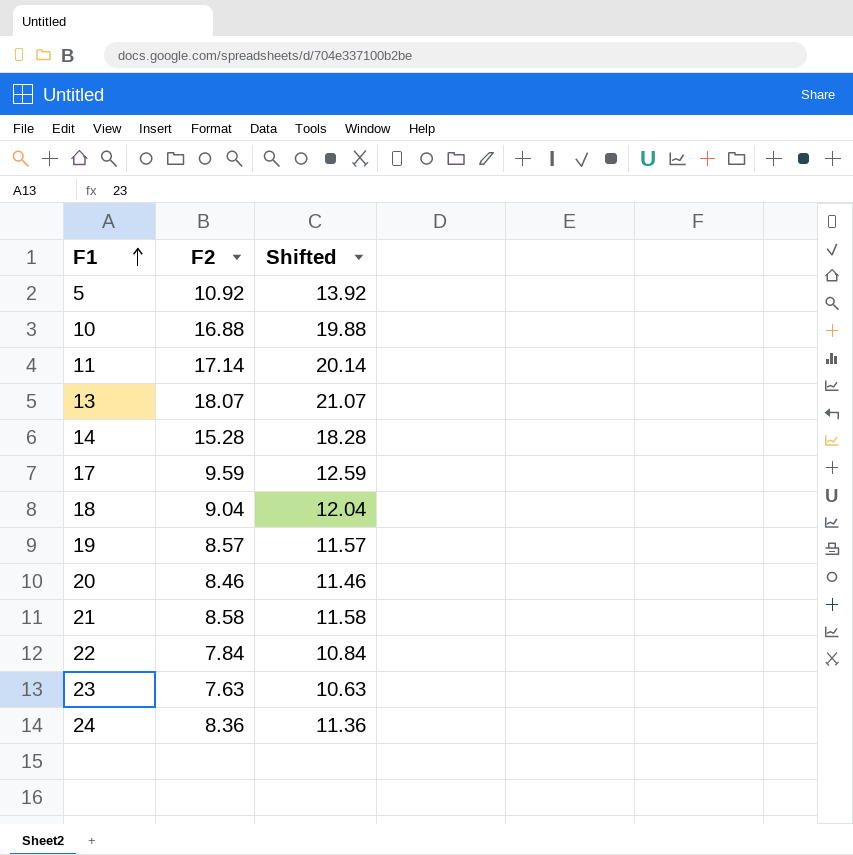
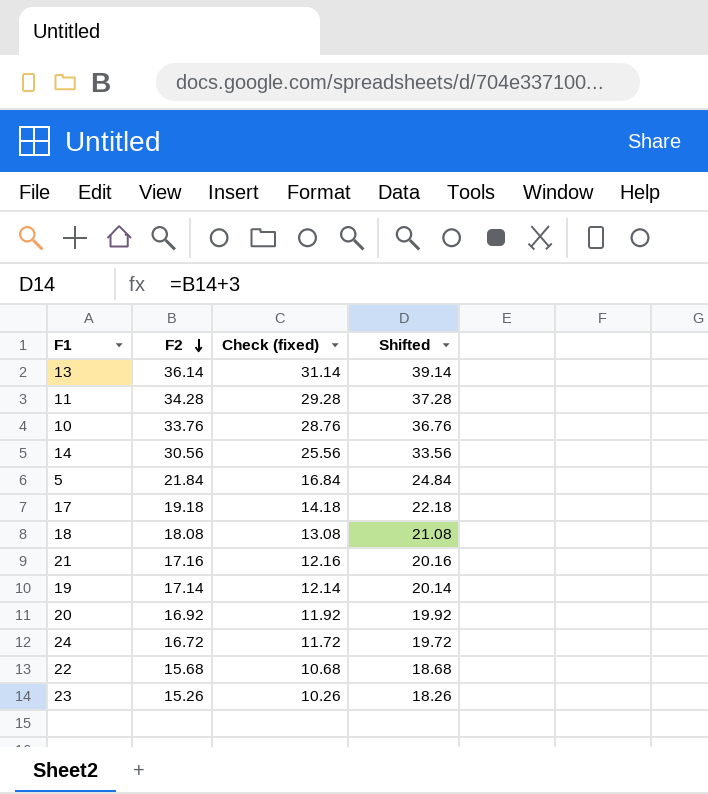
row order: F1 ascending -> F2 descending
column Check (fixed) | formula: none -> [F2] - 5
13 | F2: 18.07 -> 36.14
13 | Shifted: 21.07 -> 39.14
11 | F2: 17.14 -> 34.28
11 | Shifted: 20.14 -> 37.28
10 | F2: 16.88 -> 33.76
10 | Shifted: 19.88 -> 36.76
14 | F2: 15.28 -> 30.56
14 | Shifted: 18.28 -> 33.56
5 | F2: 10.92 -> 21.84
5 | Shifted: 13.92 -> 24.84
17 | F2: 9.59 -> 19.18
17 | Shifted: 12.59 -> 22.18
18 | F2: 9.04 -> 18.08
18 | Shifted: 12.04 -> 21.08
21 | F2: 8.58 -> 17.16
21 | Shifted: 11.58 -> 20.16
19 | F2: 8.57 -> 17.14
19 | Shifted: 11.57 -> 20.14
20 | F2: 8.46 -> 16.92
20 | Shifted: 11.46 -> 19.92
24 | F2: 8.36 -> 16.72
24 | Shifted: 11.36 -> 19.72
22 | F2: 7.84 -> 15.68
22 | Shifted: 10.84 -> 18.68
23 | F2: 7.63 -> 15.26
23 | Shifted: 10.63 -> 18.26

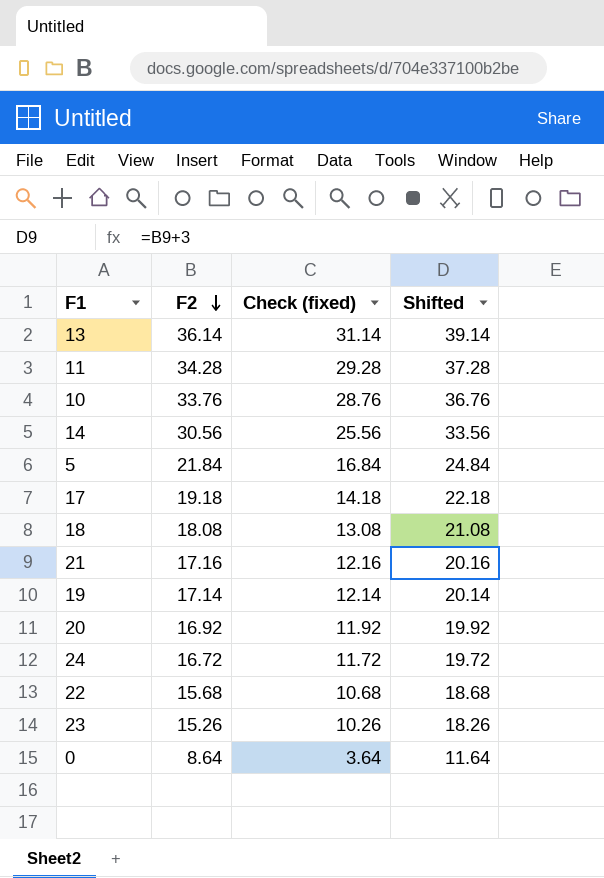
row 0: none -> 8.64 | 3.64 | 11.64

